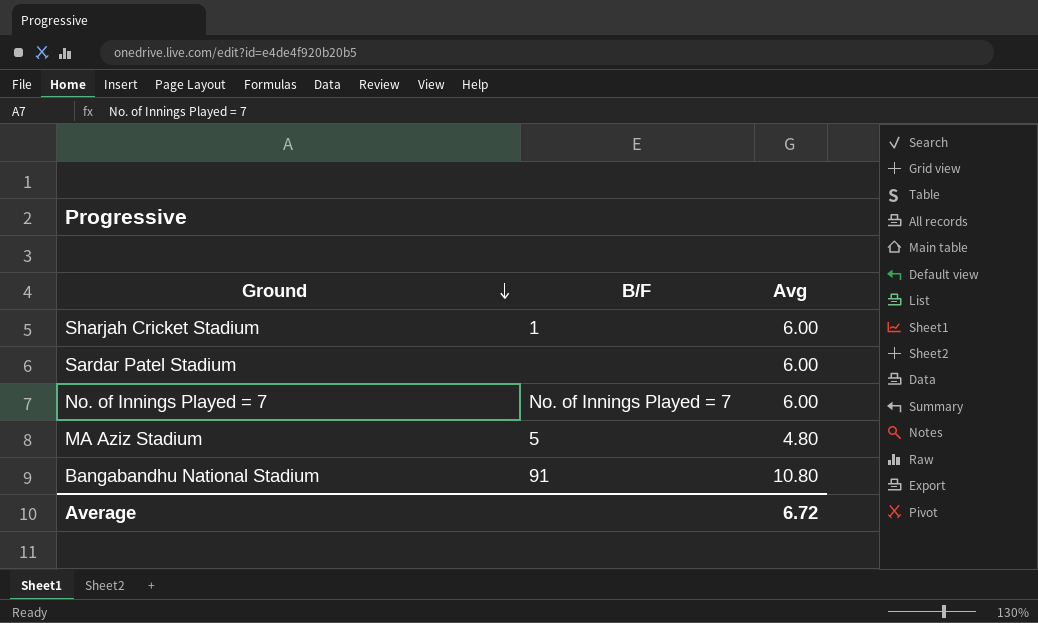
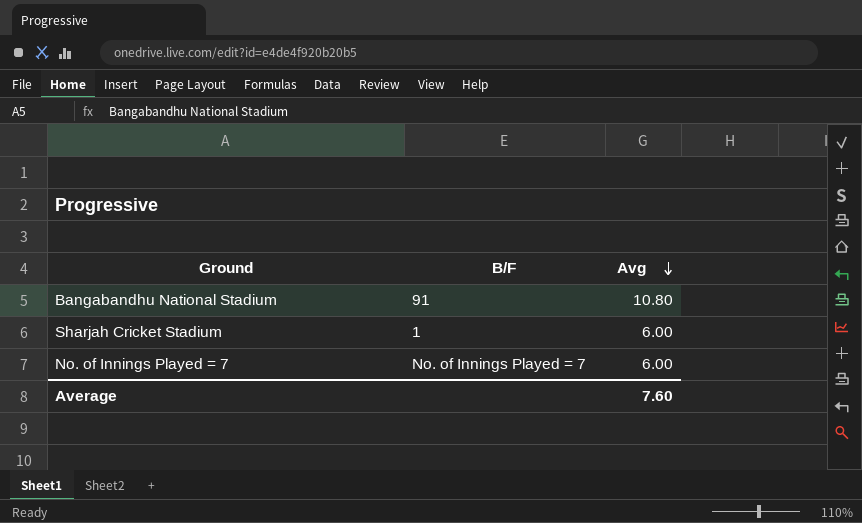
row order: Ground descending -> Avg descending
row Sardar Patel Stadium: none | 6.00 -> none
row MA Aziz Stadium: 5 | 4.80 -> none
Average | Avg: 6.72 -> 7.60

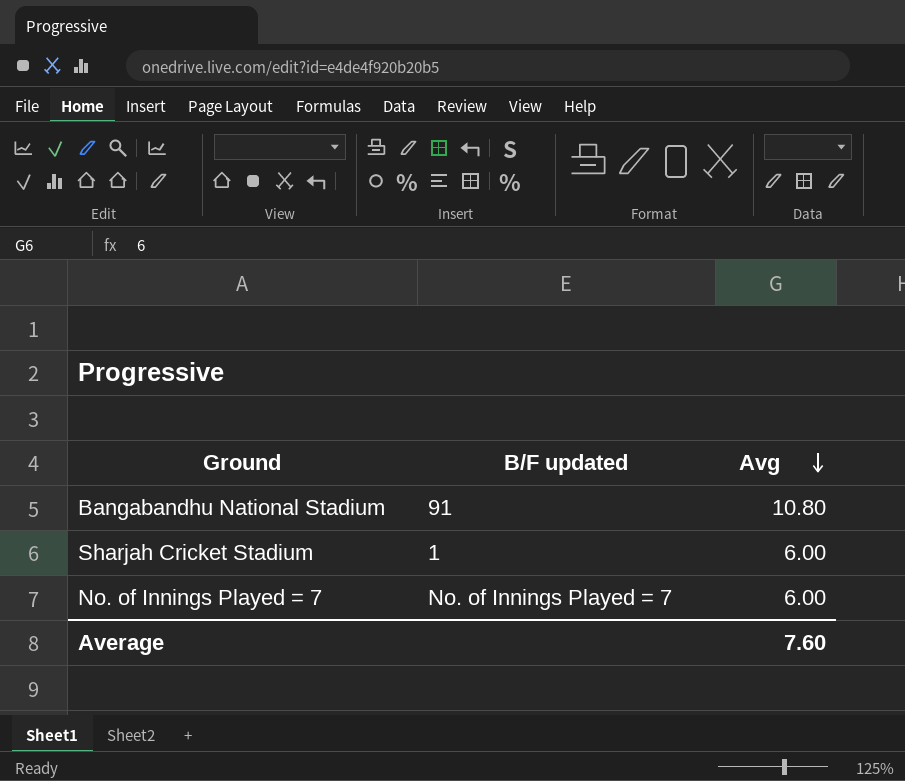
column name: B/F -> B/F updated

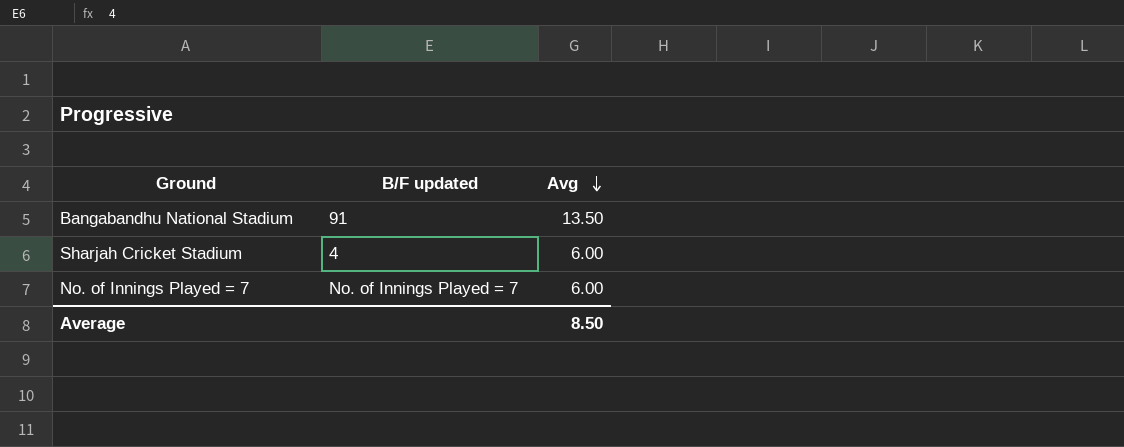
Bangabandhu National Stadium | Avg: 10.80 -> 13.50
Sharjah Cricket Stadium | B/F updated: 1 -> 4
Average | Avg: 7.60 -> 8.50

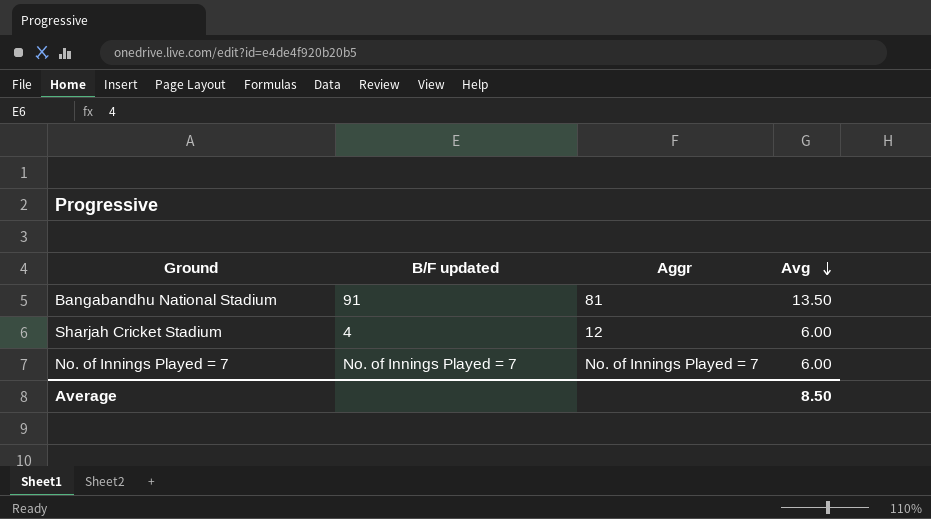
column Aggr | position: none -> 3

